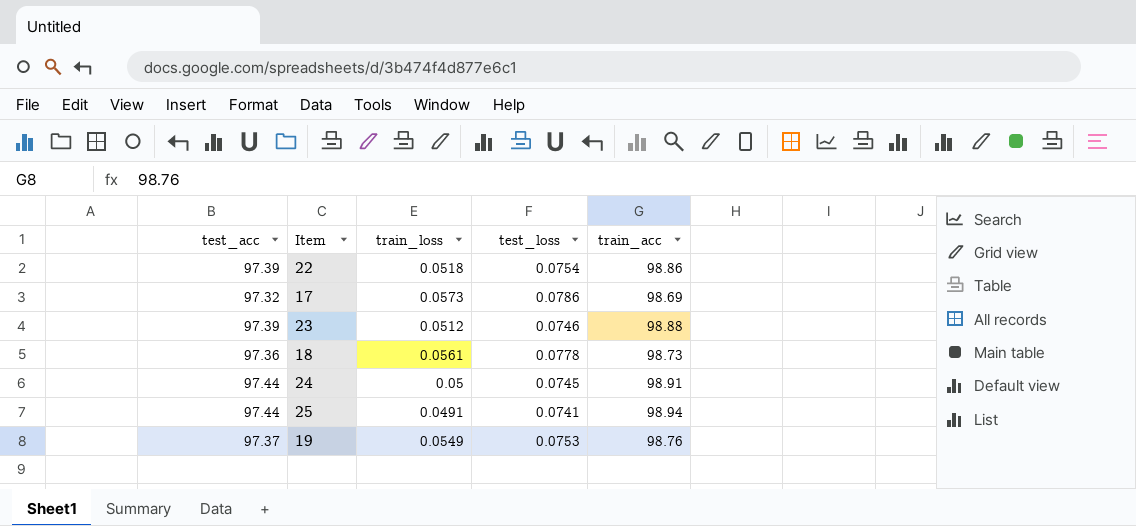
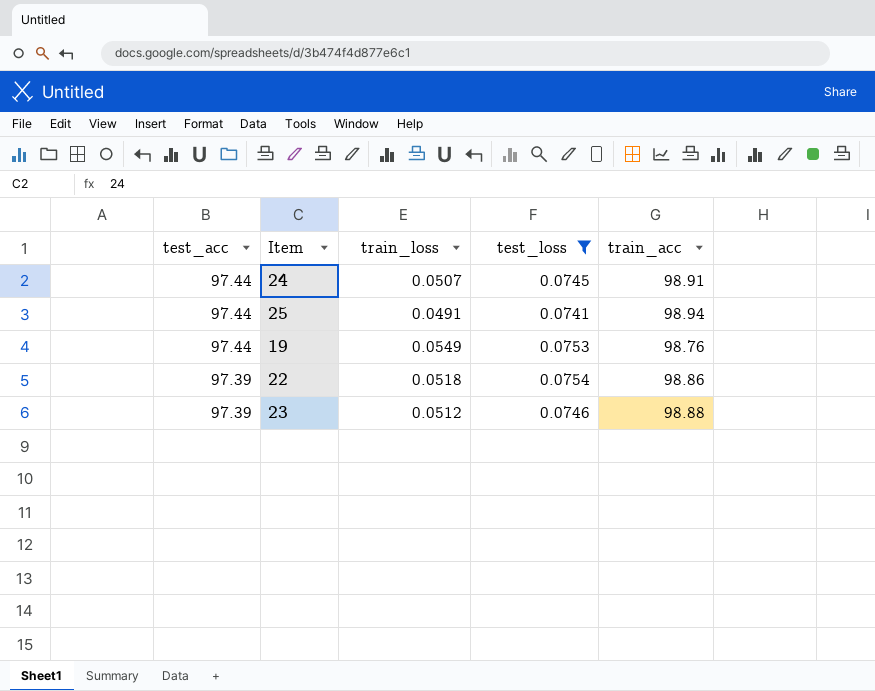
filter: none -> test_loss <= 0.0754
row order: none -> test_acc descending
24 | train_loss: 0.05 -> 0.0507
19 | test_acc: 97.37 -> 97.44

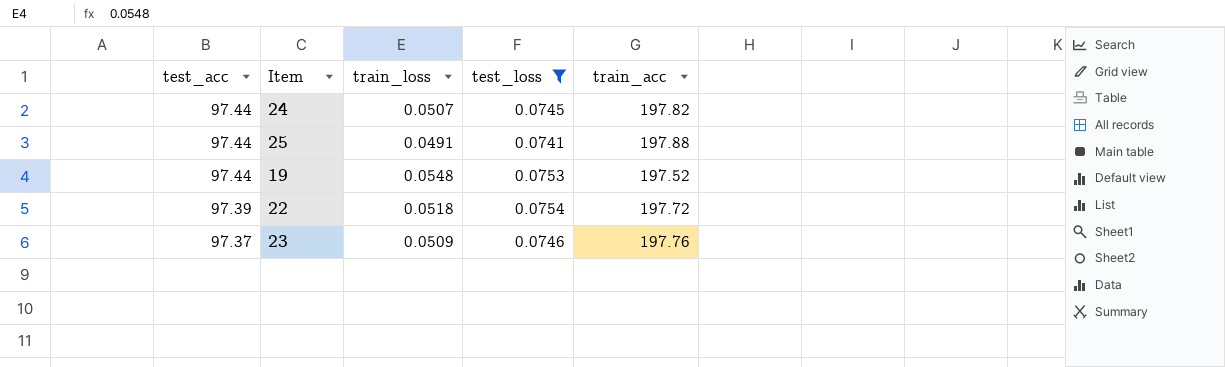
24 | train_acc: 98.91 -> 197.82
25 | train_acc: 98.94 -> 197.88
19 | train_loss: 0.0549 -> 0.0548
19 | train_acc: 98.76 -> 197.52
22 | train_acc: 98.86 -> 197.72
23 | test_acc: 97.39 -> 97.37
23 | train_loss: 0.0512 -> 0.0509
23 | train_acc: 98.88 -> 197.76

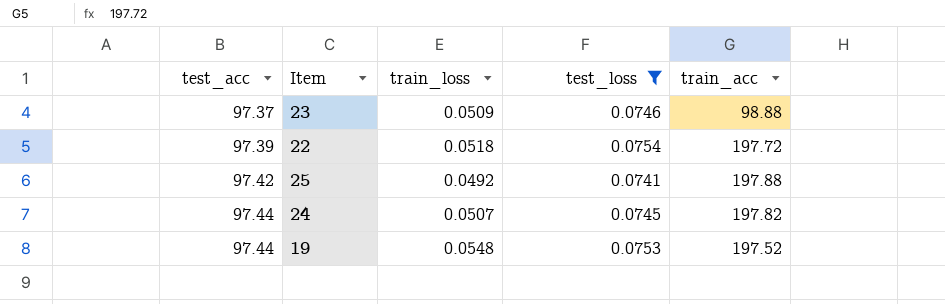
row order: test_acc descending -> test_acc ascending
23 | train_acc: 197.76 -> 98.88
25 | test_acc: 97.44 -> 97.42
25 | train_loss: 0.0491 -> 0.0492

